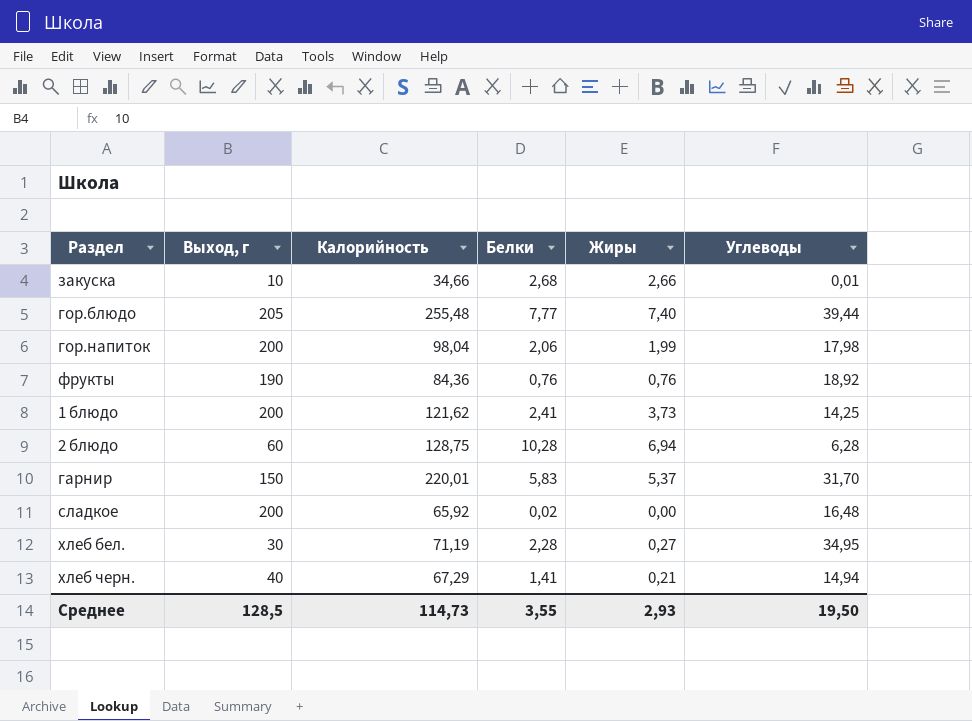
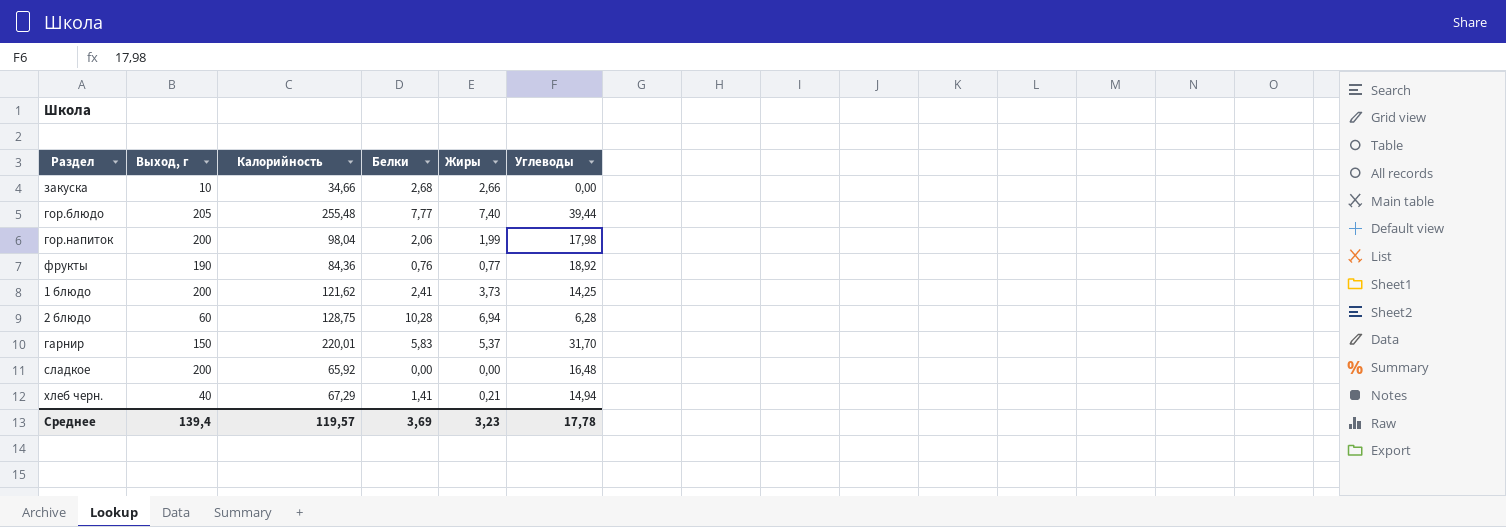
row хлеб бел.: 30 | 71,19 | 2,28 | 0,27 | 34,95 -> none
закуска | Углеводы: 0,01 -> 0,00
фрукты | Жиры: 0,76 -> 0,77
сладкое | Белки: 0,02 -> 0,00
Среднее | Выход, г: 128,5 -> 139,4
Среднее | Калорийность: 114,73 -> 119,57
Среднее | Белки: 3,55 -> 3,69
Среднее | Жиры: 2,93 -> 3,23
Среднее | Углеводы: 19,50 -> 17,78

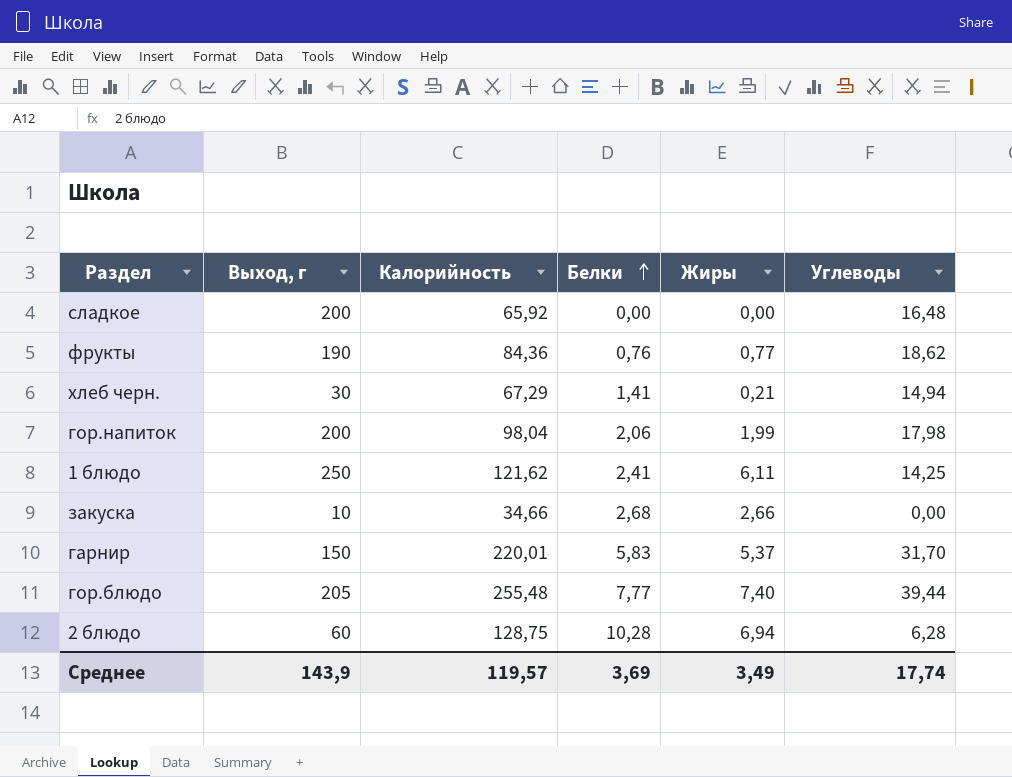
row order: none -> Белки ascending
фрукты | Углеводы: 18,92 -> 18,62
хлеб черн. | Выход, г: 40 -> 30
1 блюдо | Выход, г: 200 -> 250
1 блюдо | Жиры: 3,73 -> 6,11
Среднее | Выход, г: 139,4 -> 143,9
Среднее | Жиры: 3,23 -> 3,49
Среднее | Углеводы: 17,78 -> 17,74

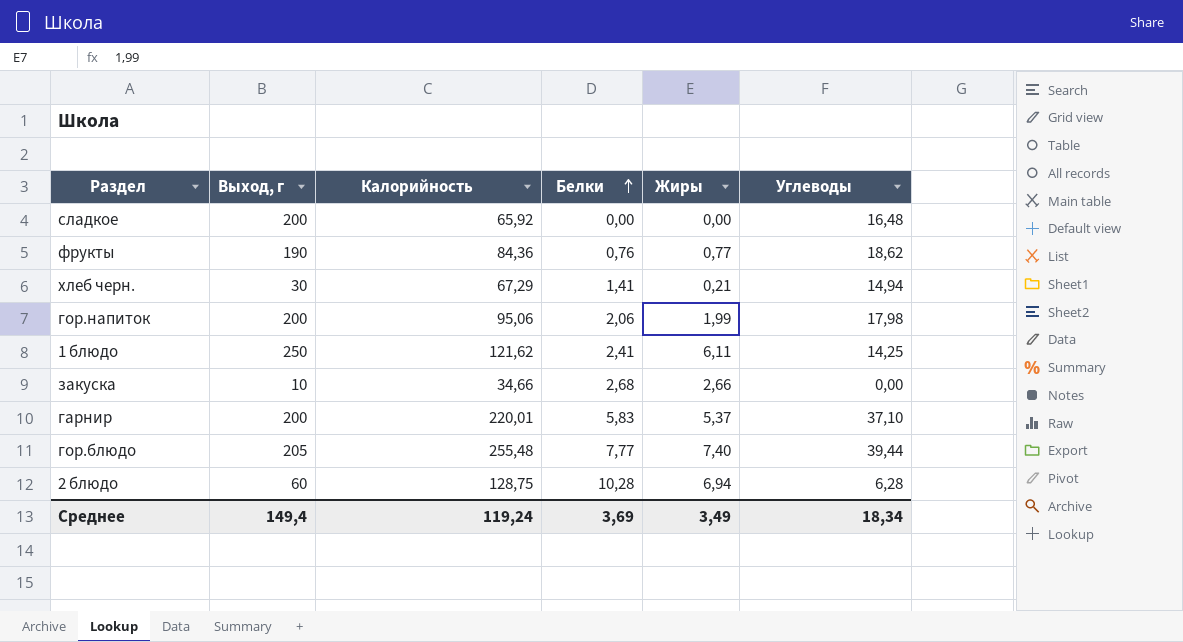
гор.напиток | Калорийность: 98,04 -> 95,06
гарнир | Выход, г: 150 -> 200
гарнир | Углеводы: 31,70 -> 37,10
Среднее | Выход, г: 143,9 -> 149,4
Среднее | Калорийность: 119,57 -> 119,24
Среднее | Углеводы: 17,74 -> 18,34

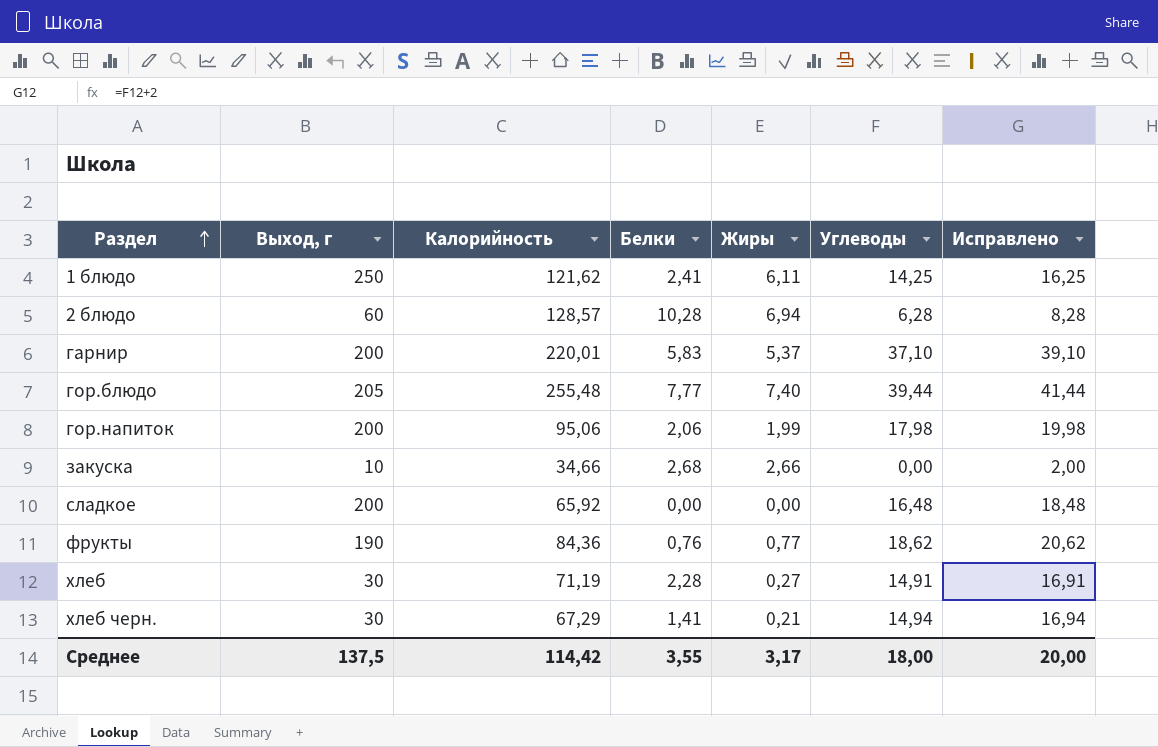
row order: Белки ascending -> Раздел ascending
column Исправлено | formula: none -> [Углеводы] + 2
2 блюдо | Калорийность: 128,75 -> 128,57
row хлеб: none -> 30 | 71,19 | 2,28 | 0,27 | 14,91 | 16,91
Среднее | Выход, г: 149,4 -> 137,5
Среднее | Калорийность: 119,24 -> 114,42
Среднее | Белки: 3,69 -> 3,55
Среднее | Жиры: 3,49 -> 3,17
Среднее | Углеводы: 18,34 -> 18,00

